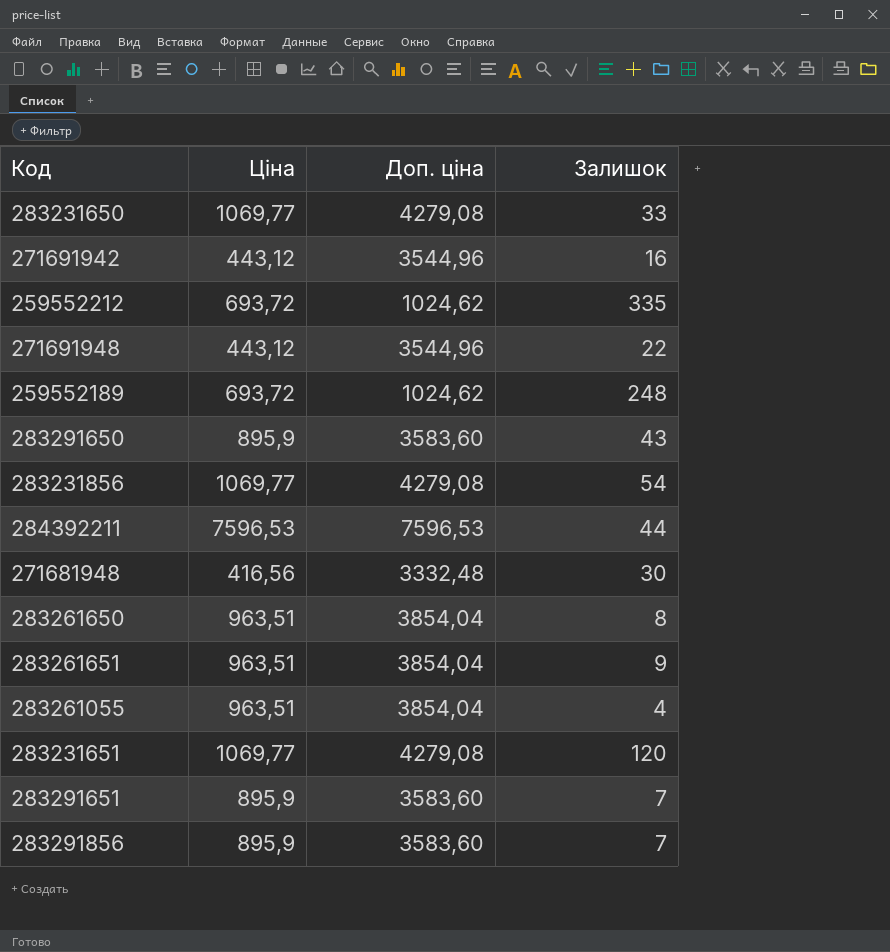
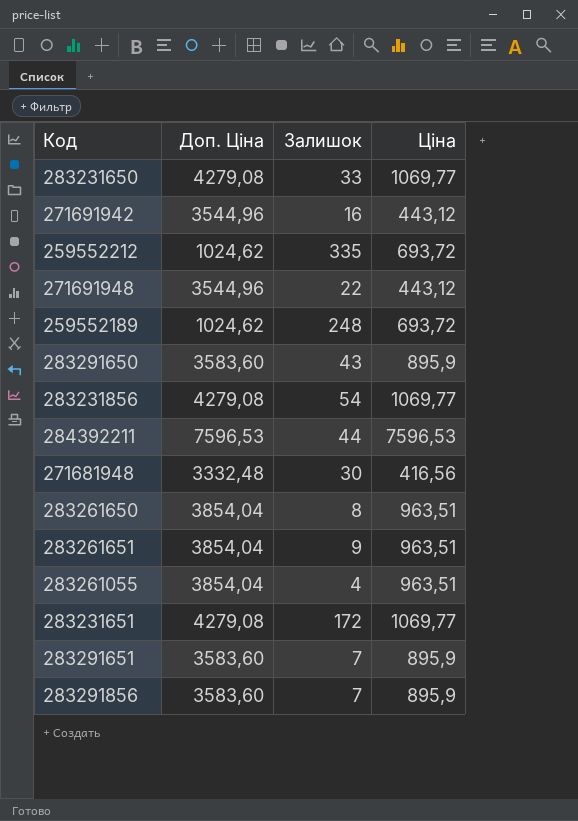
column name: Доп. ціна -> Доп. Ціна
column Ціна | position: 2 -> 4
283231651 | Залишок: 120 -> 172

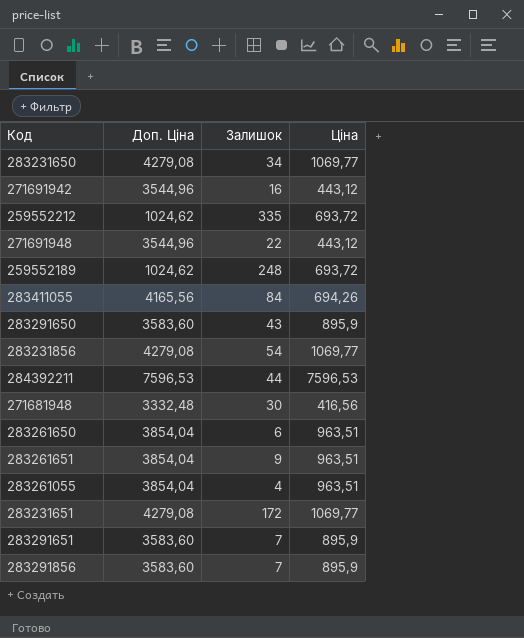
283231650 | Залишок: 33 -> 34
row 283411055: none -> 4165,56 | 84 | 694,26
283261650 | Залишок: 8 -> 6

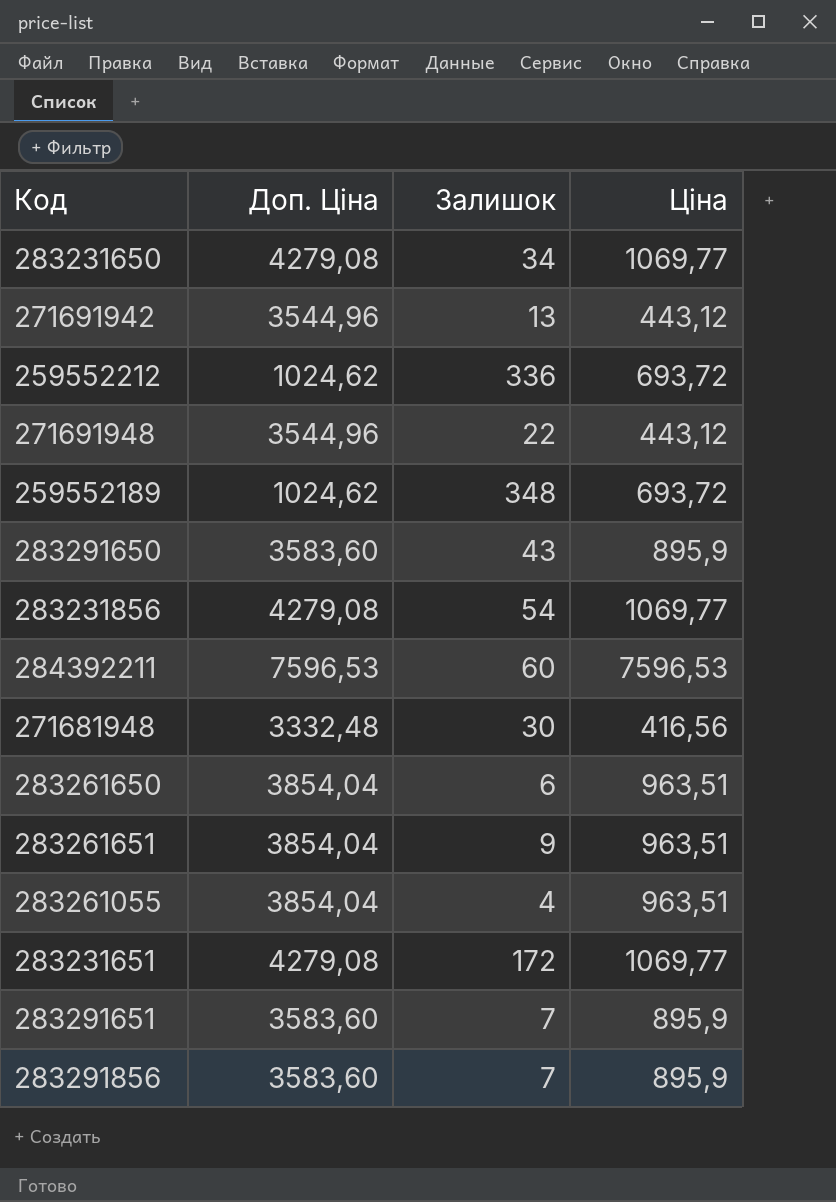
row 283411055: 4165,56 | 84 | 694,26 -> none
271691942 | Залишок: 16 -> 13
259552212 | Залишок: 335 -> 336
259552189 | Залишок: 248 -> 348
284392211 | Залишок: 44 -> 60

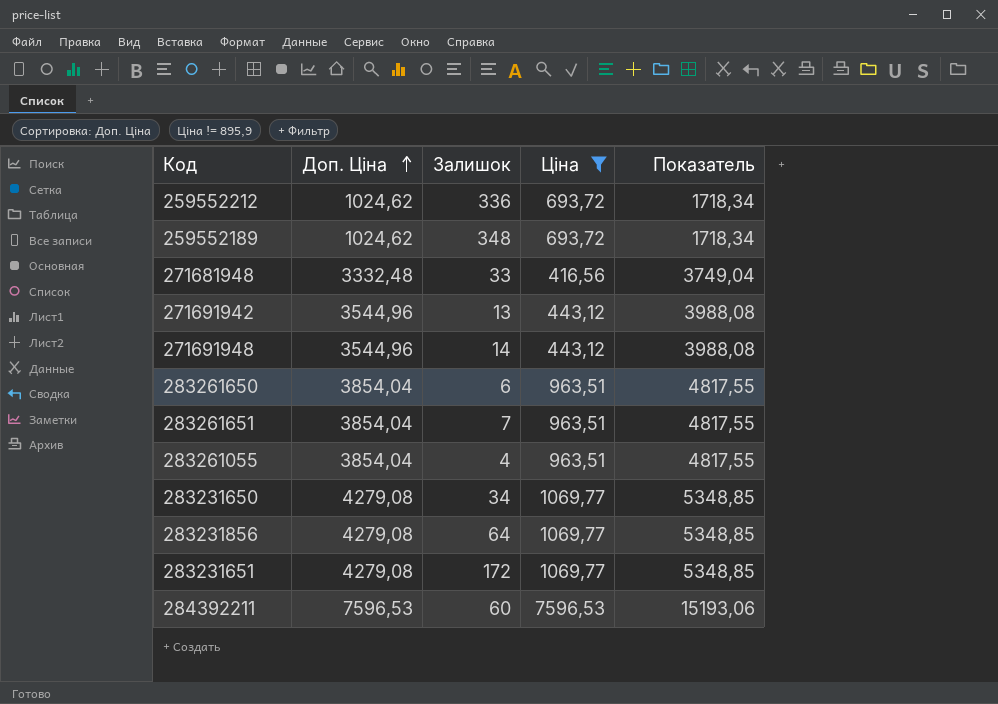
filter: none -> Ціна != 895,9
row order: none -> Доп. Ціна ascending
column Показатель | formula: none -> [Доп. Ціна] + [Ціна]
271681948 | Залишок: 30 -> 33
271691948 | Залишок: 22 -> 14
283261651 | Залишок: 9 -> 7
283231856 | Залишок: 54 -> 64

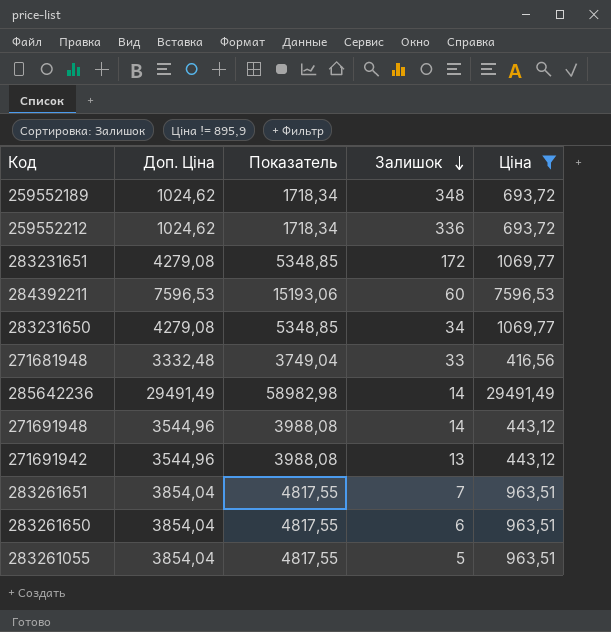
row order: Доп. Ціна ascending -> Залишок descending
column Показатель | position: 5 -> 3
row 283231856: 4279,08 | 64 | 1069,77 | 5348,85 -> none
row 285642236: none -> 29491,49 | 58982,98 | 14 | 29491,49
283261055 | Залишок: 4 -> 5

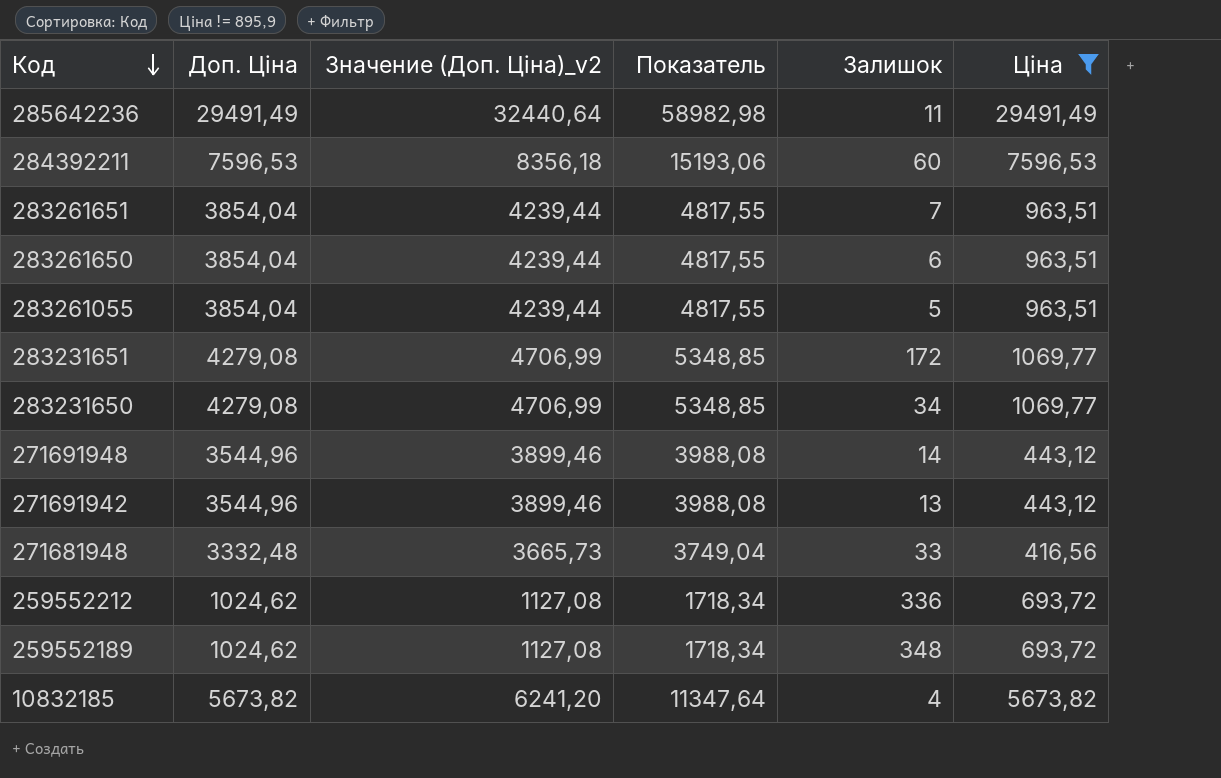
row order: Залишок descending -> Код descending
column Значение (Доп. Ціна)_v2 | formula: none -> [Доп. Ціна] * 1,1
285642236 | Залишок: 14 -> 11
row 10832185: none -> 5673,82 | 6241,20 | 11347,64 | 4 | 5673,82

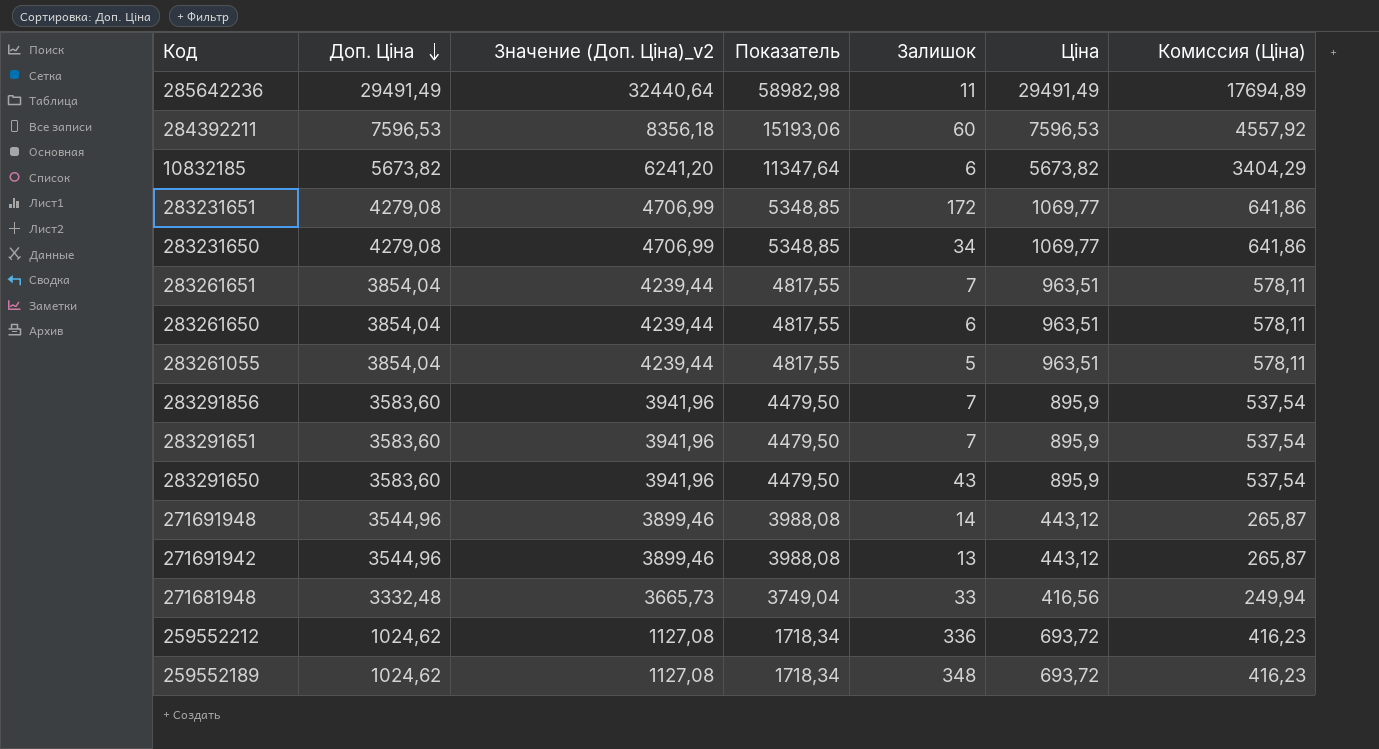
filter: Ціна != 895,9 -> none
row order: Код descending -> Доп. Ціна descending
column Комиссия (Ціна) | formula: none -> [Ціна] * 0,6
10832185 | Залишок: 4 -> 6

